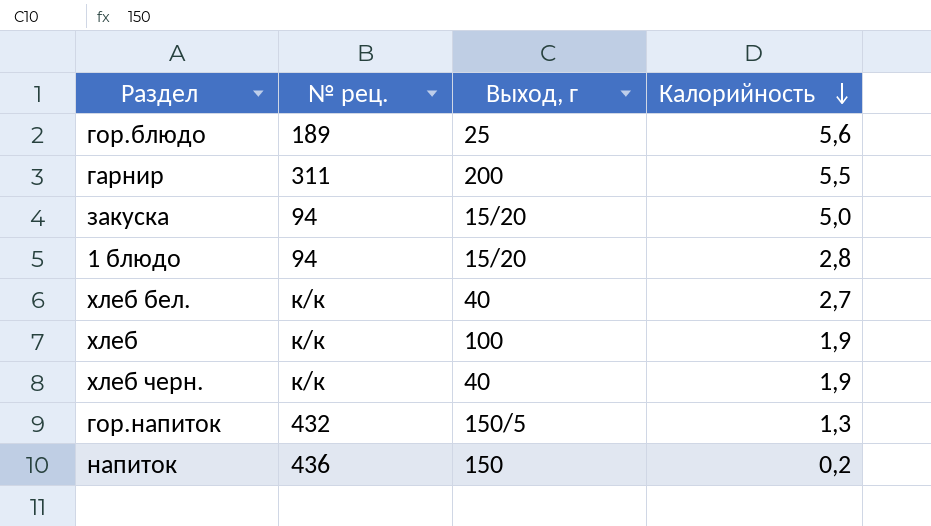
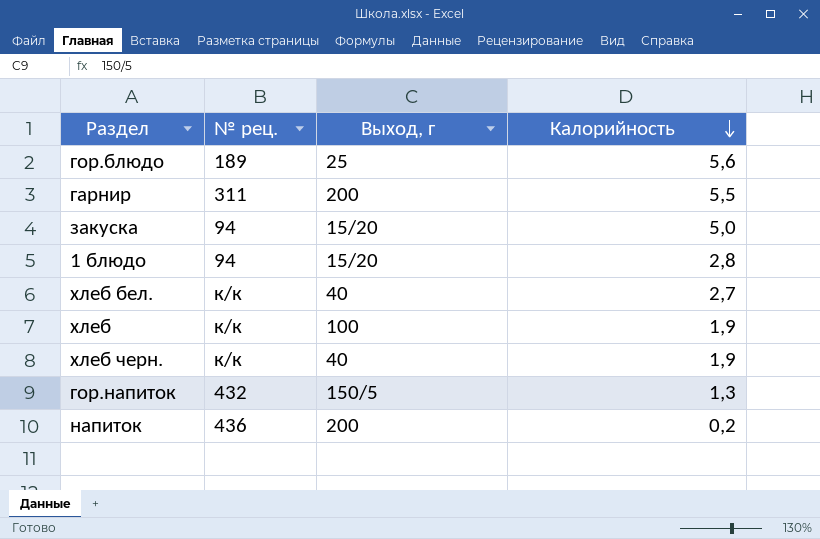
напиток | Выход, г: 150 -> 200

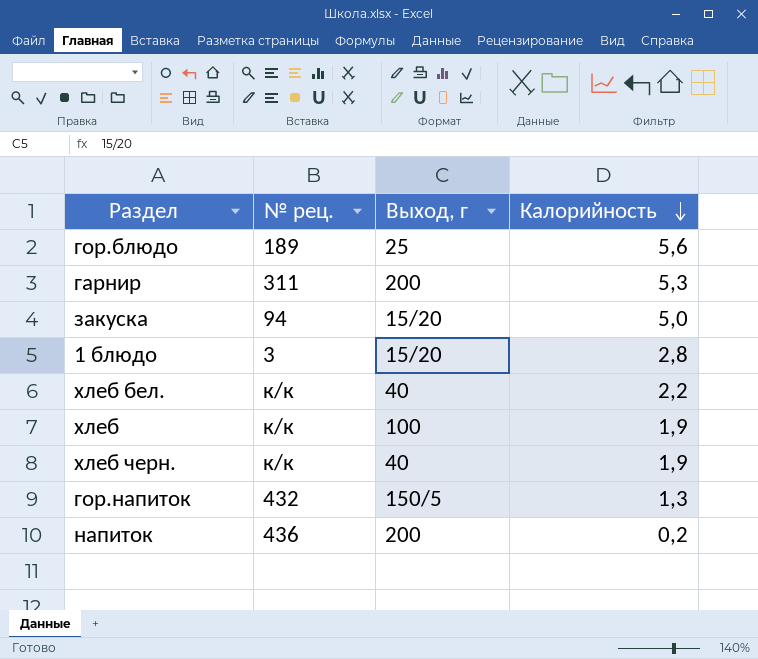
гарнир | Калорийность: 5,5 -> 5,3
1 блюдо | № рец.: 94 -> 3
хлеб бел. | Калорийность: 2,7 -> 2,2

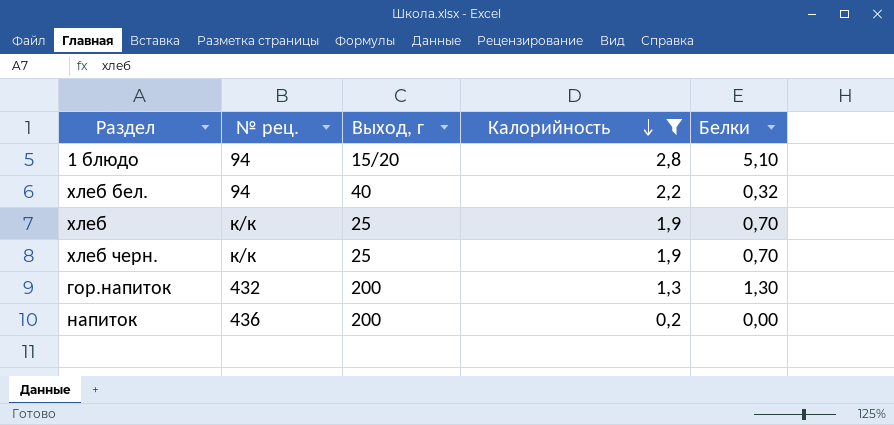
filter: none -> Калорийность <= 2,8
column Белки | position: none -> 5
1 блюдо | № рец.: 3 -> 94
хлеб бел. | № рец.: к/к -> 94
хлеб | Выход, г: 100 -> 25
хлеб черн. | Выход, г: 40 -> 25
гор.напиток | Выход, г: 150/5 -> 200

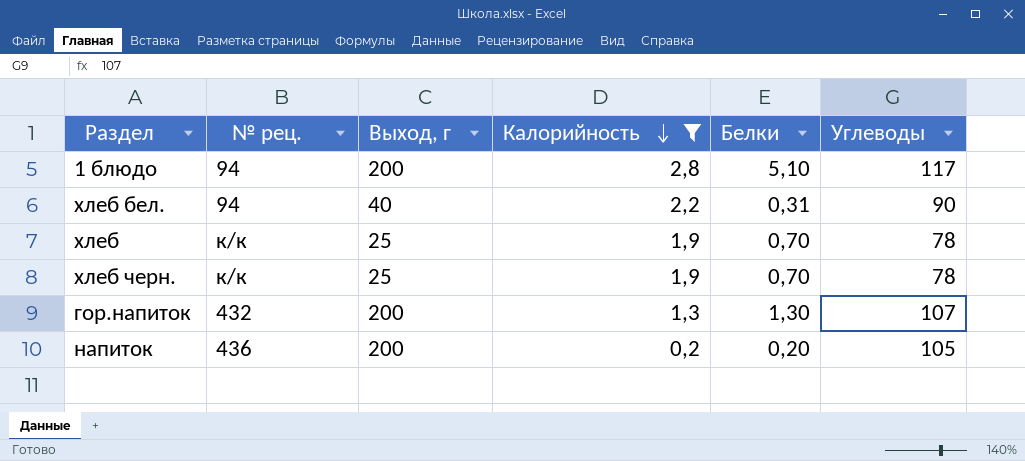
column Углеводы | position: none -> 6
1 блюдо | Выход, г: 15/20 -> 200
хлеб бел. | Белки: 0,32 -> 0,31
напиток | Белки: 0,00 -> 0,20

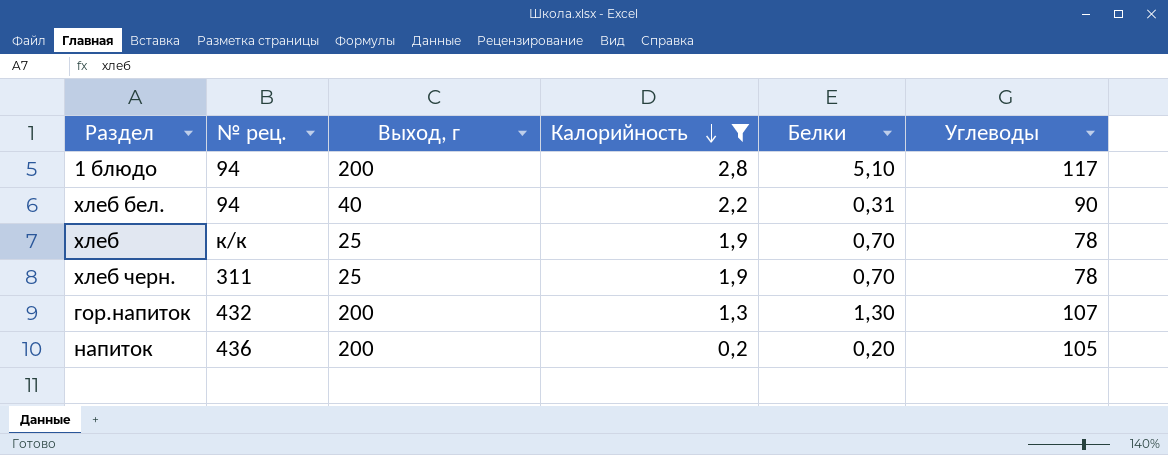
хлеб черн. | № рец.: к/к -> 311

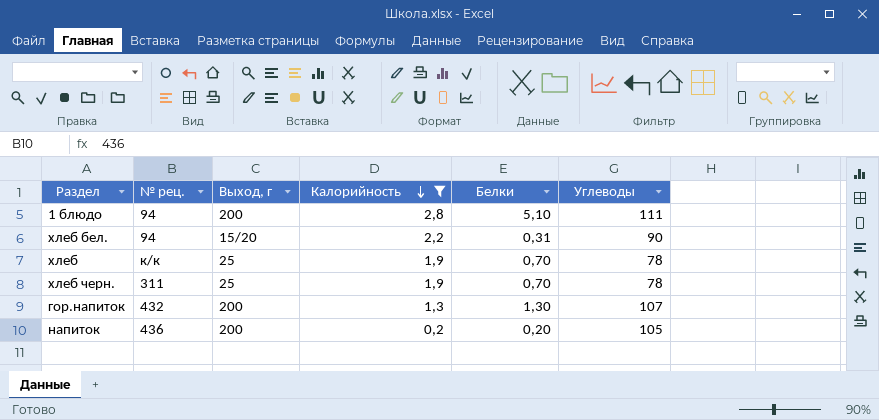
1 блюдо | Углеводы: 117 -> 111
хлеб бел. | Выход, г: 40 -> 15/20

